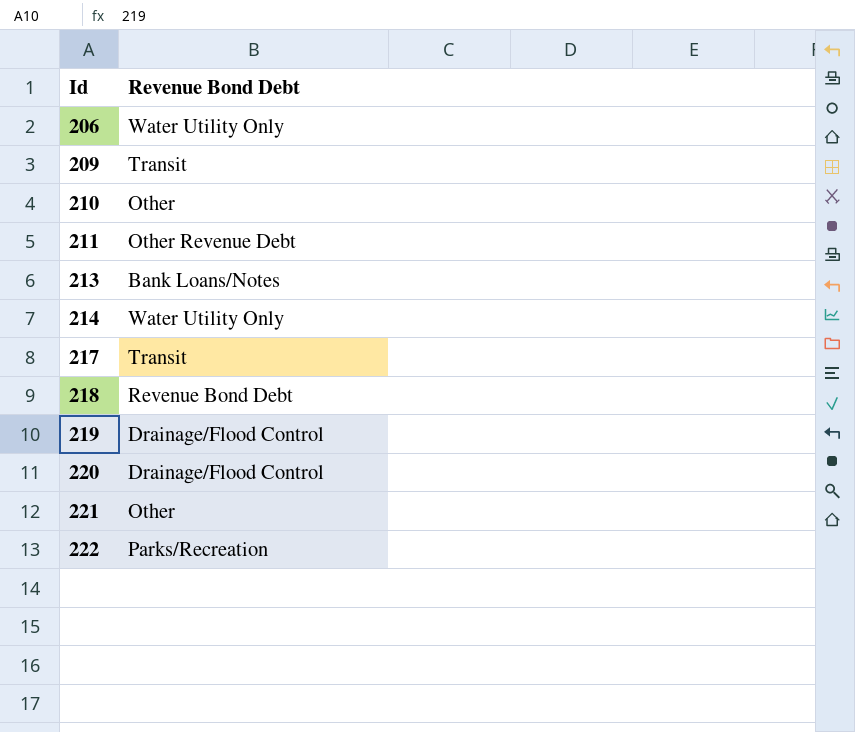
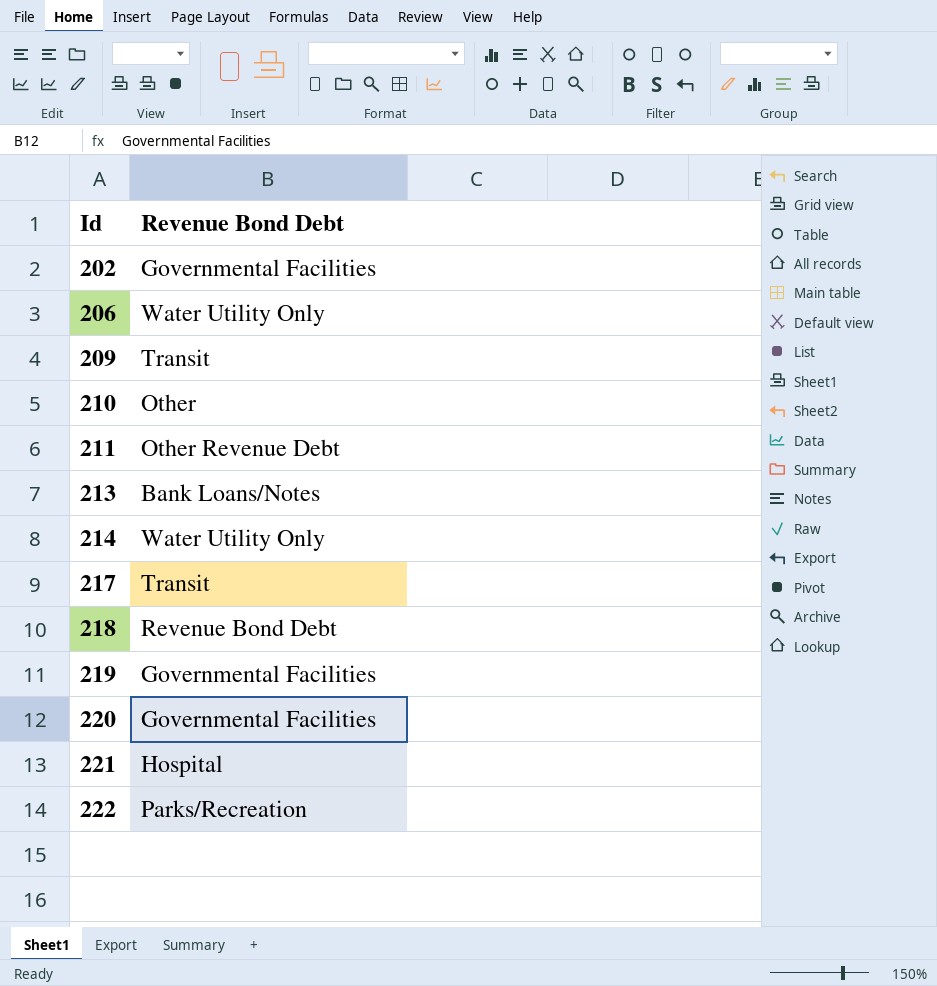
row 202: none -> Governmental Facilities
219 | Revenue Bond Debt: Drainage/Flood Control -> Governmental Facilities
220 | Revenue Bond Debt: Drainage/Flood Control -> Governmental Facilities
221 | Revenue Bond Debt: Other -> Hospital

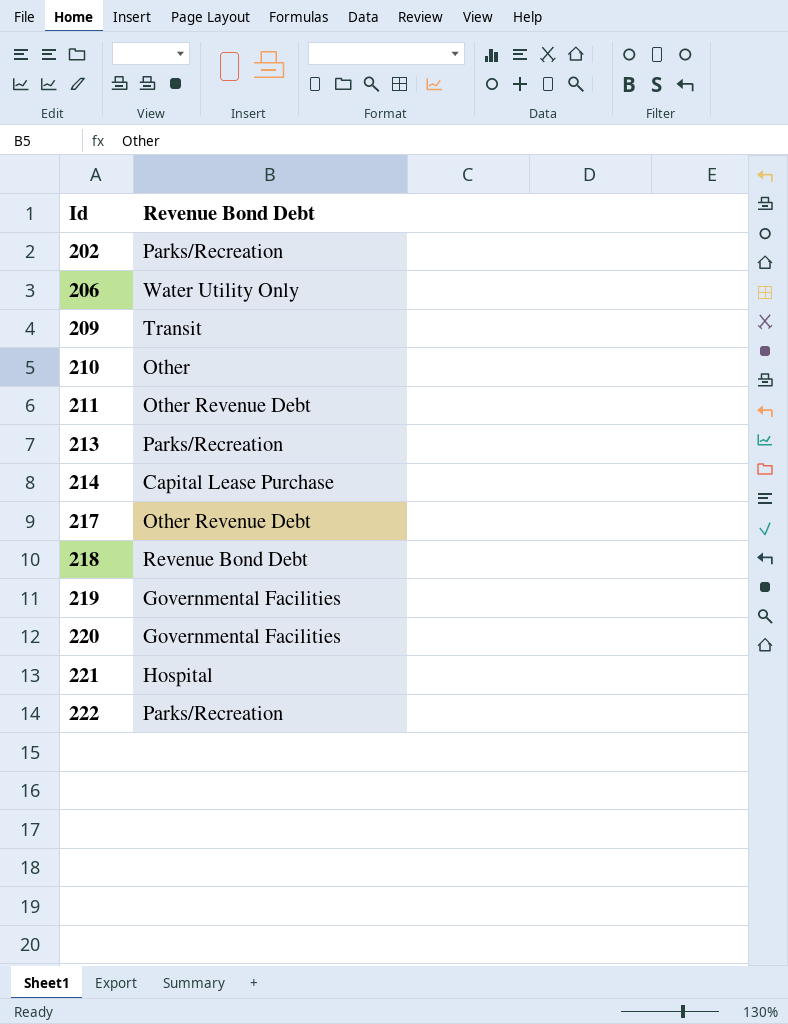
202 | Revenue Bond Debt: Governmental Facilities -> Parks/Recreation
213 | Revenue Bond Debt: Bank Loans/Notes -> Parks/Recreation
214 | Revenue Bond Debt: Water Utility Only -> Capital Lease Purchase
217 | Revenue Bond Debt: Transit -> Other Revenue Debt

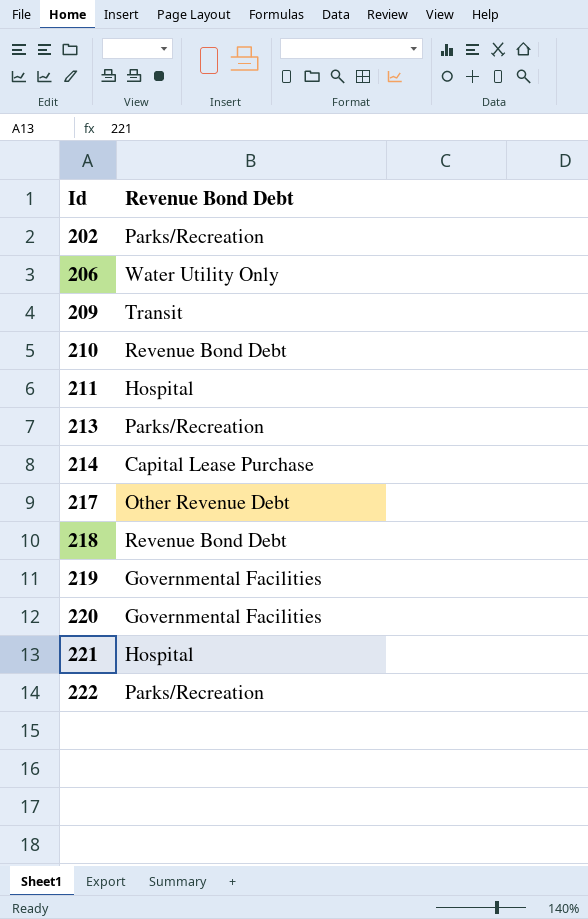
210 | Revenue Bond Debt: Other -> Revenue Bond Debt
211 | Revenue Bond Debt: Other Revenue Debt -> Hospital

